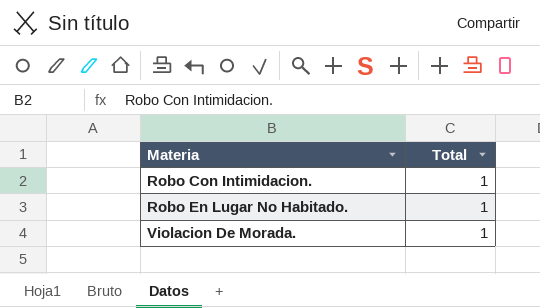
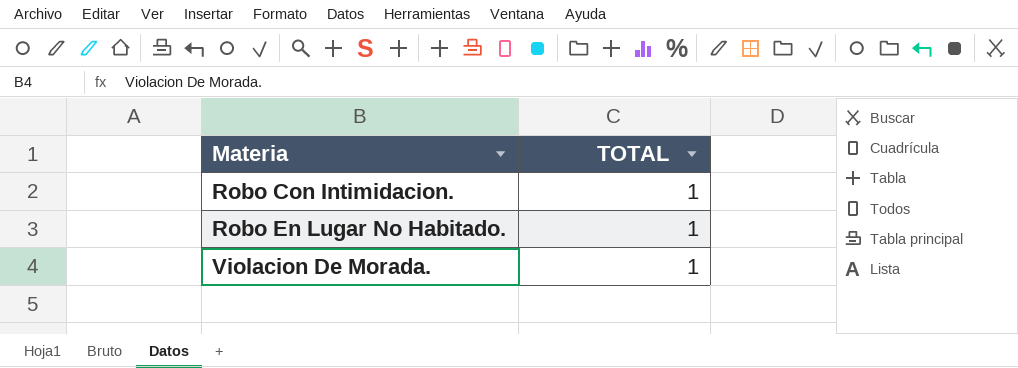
column name: Total -> TOTAL

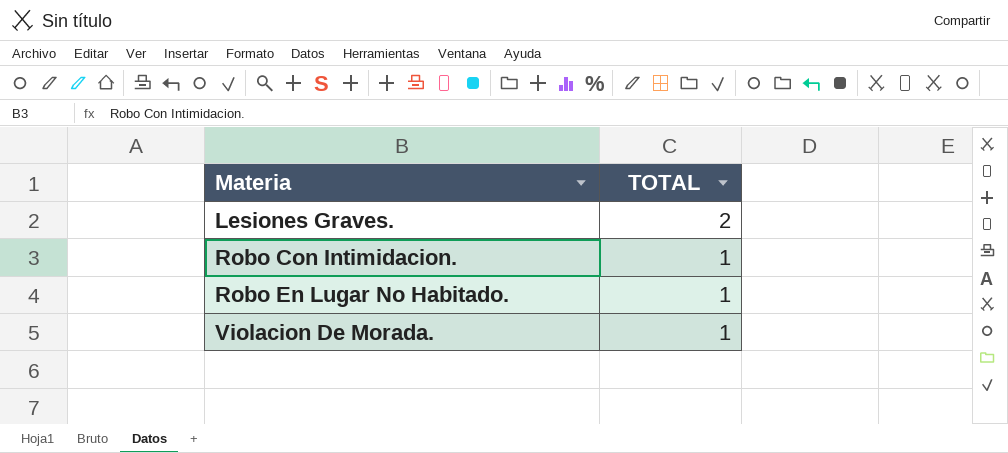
row Lesiones Graves.: none -> 2

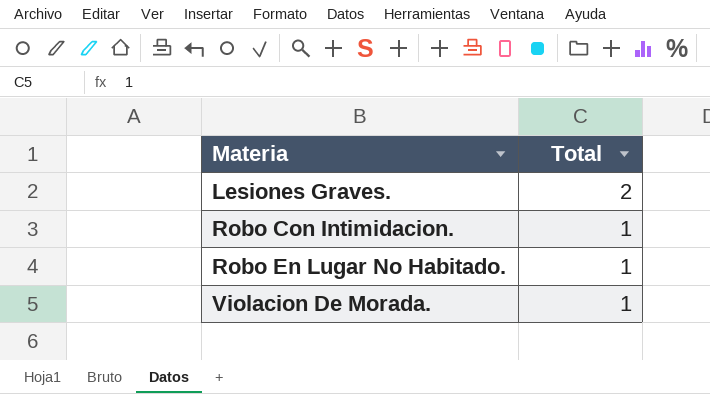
column name: TOTAL -> Total

